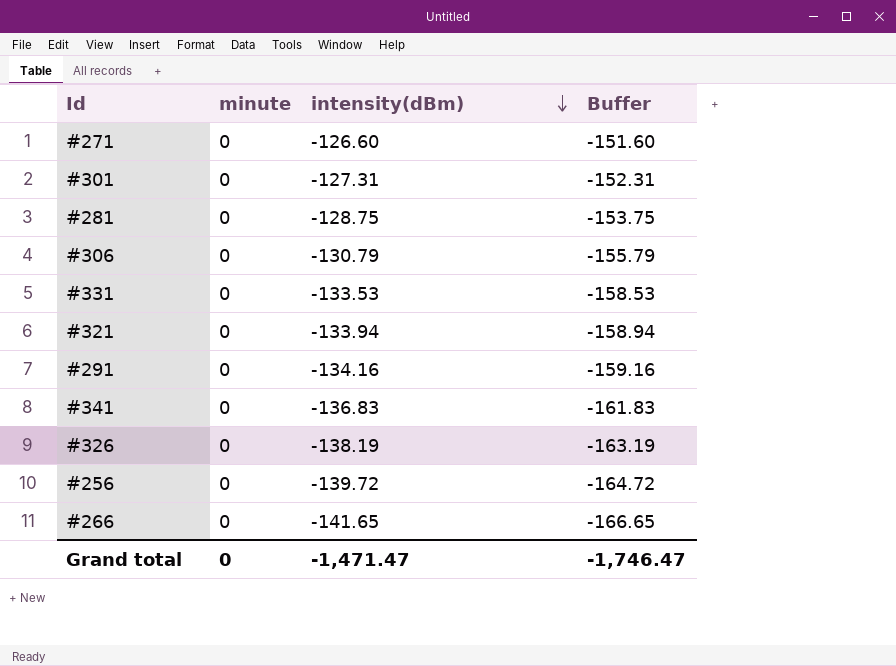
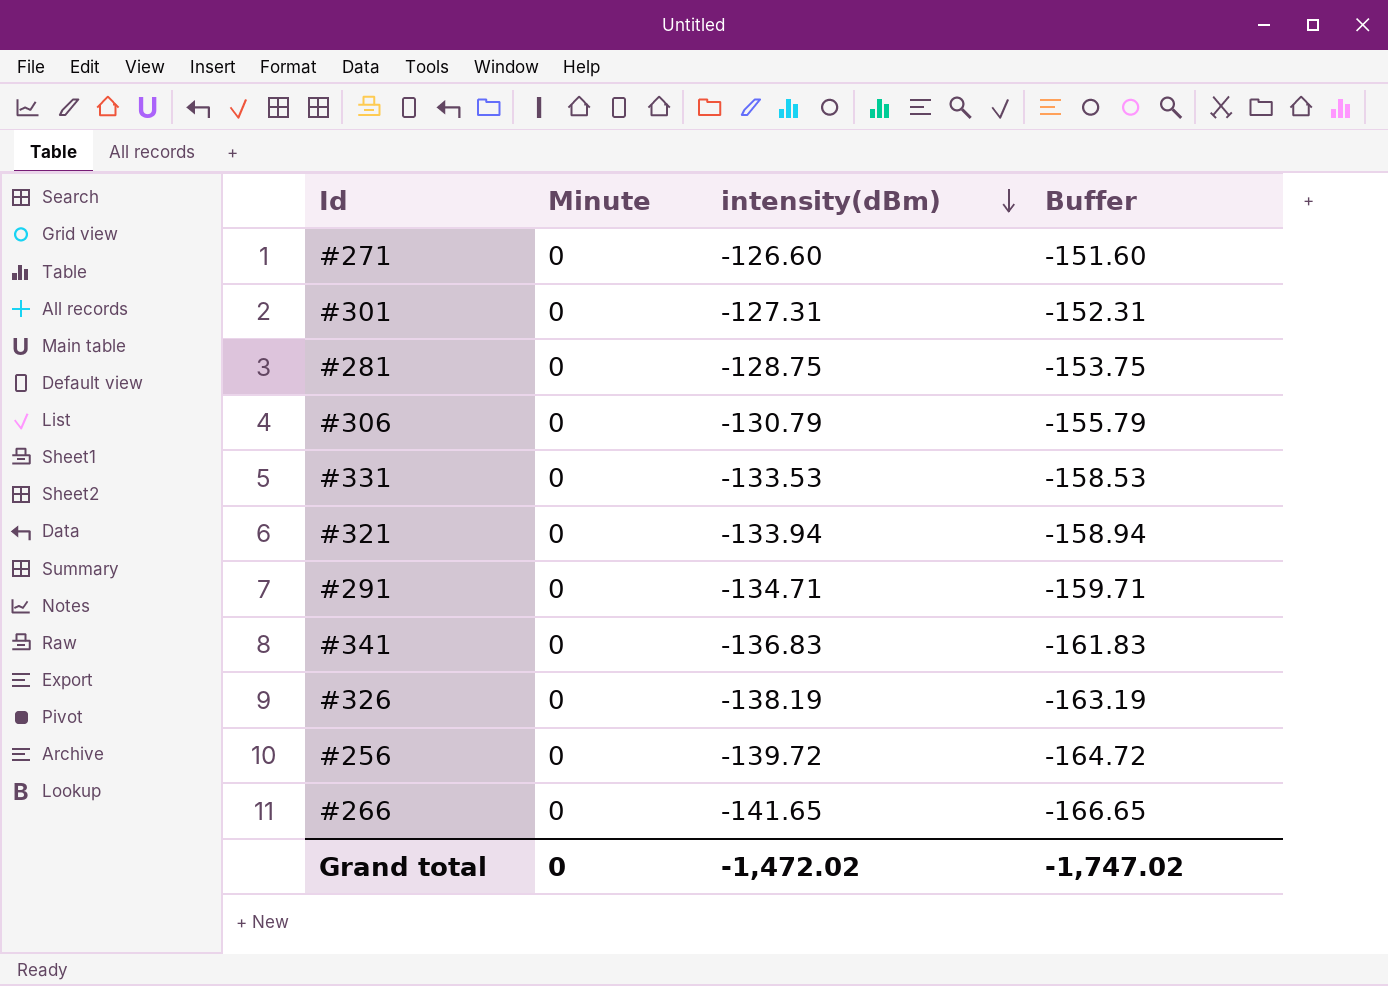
column name: minute -> Minute
#291 | intensity(dBm): -134.16 -> -134.71
#291 | Buffer: -159.16 -> -159.71
Grand total | intensity(dBm): -1,471.47 -> -1,472.02
Grand total | Buffer: -1,746.47 -> -1,747.02

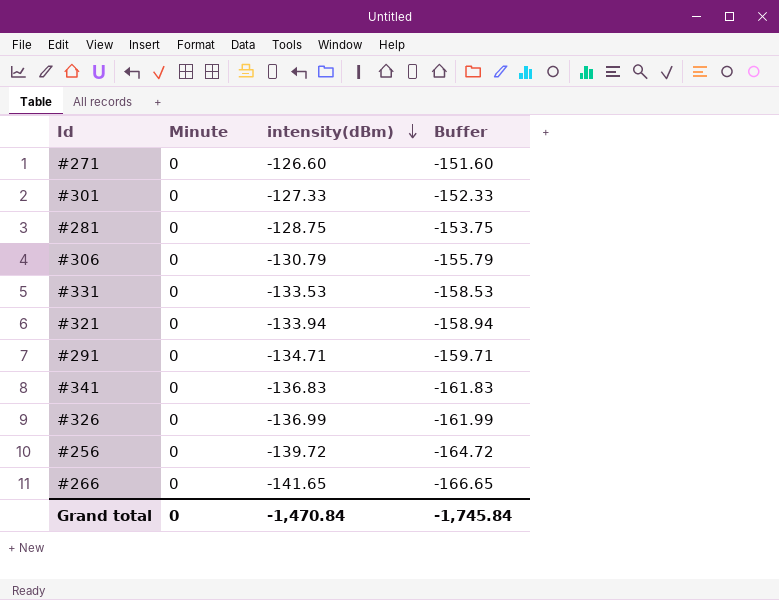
#301 | intensity(dBm): -127.31 -> -127.33
#301 | Buffer: -152.31 -> -152.33
#326 | intensity(dBm): -138.19 -> -136.99
#326 | Buffer: -163.19 -> -161.99
Grand total | intensity(dBm): -1,472.02 -> -1,470.84
Grand total | Buffer: -1,747.02 -> -1,745.84

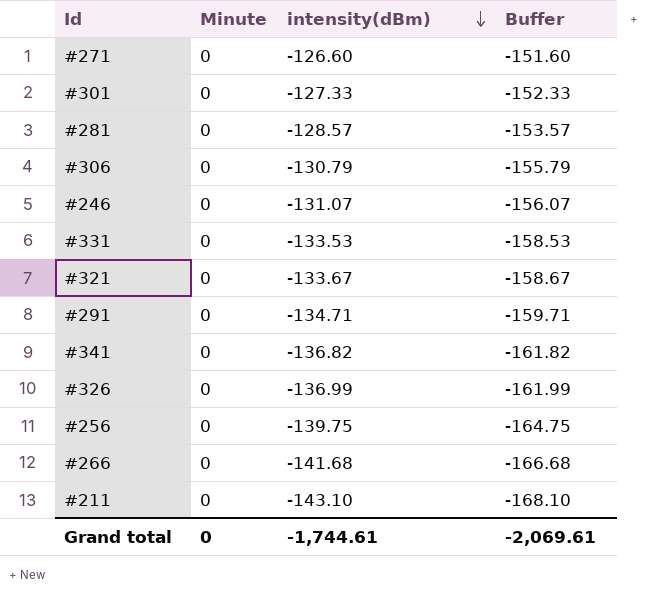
#281 | intensity(dBm): -128.75 -> -128.57
#281 | Buffer: -153.75 -> -153.57
row #246: none -> 0 | -131.07 | -156.07
#321 | intensity(dBm): -133.94 -> -133.67
#321 | Buffer: -158.94 -> -158.67
#341 | intensity(dBm): -136.83 -> -136.82
#341 | Buffer: -161.83 -> -161.82
#256 | intensity(dBm): -139.72 -> -139.75
#256 | Buffer: -164.72 -> -164.75
#266 | intensity(dBm): -141.65 -> -141.68
#266 | Buffer: -166.65 -> -166.68
row #211: none -> 0 | -143.10 | -168.10
Grand total | intensity(dBm): -1,470.84 -> -1,744.61
Grand total | Buffer: -1,745.84 -> -2,069.61

